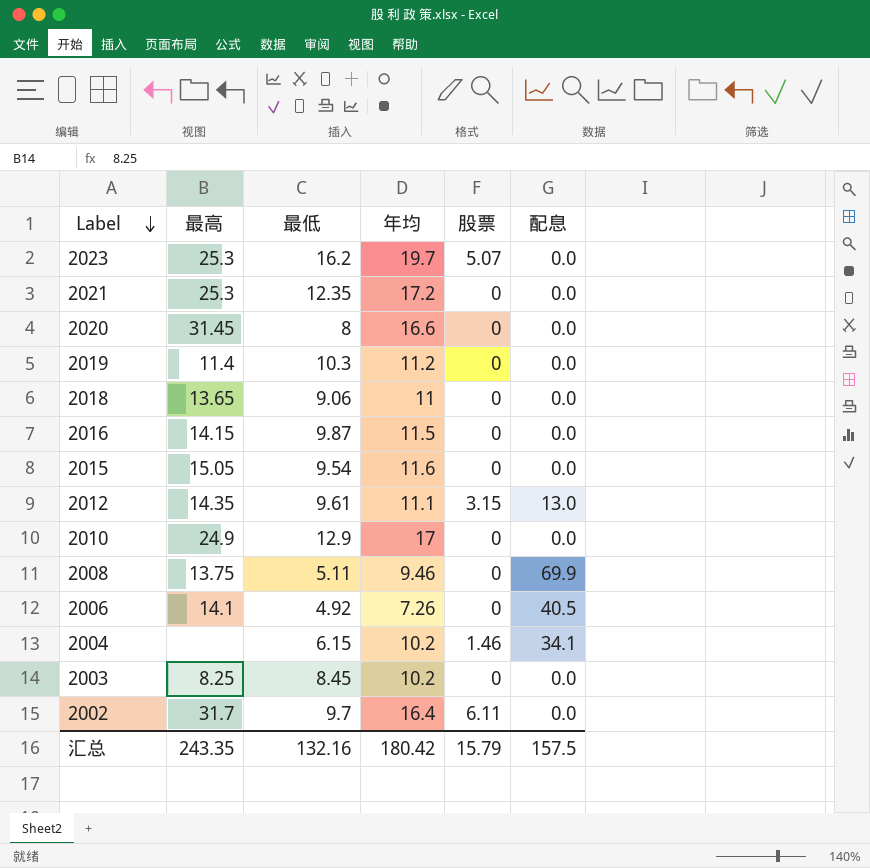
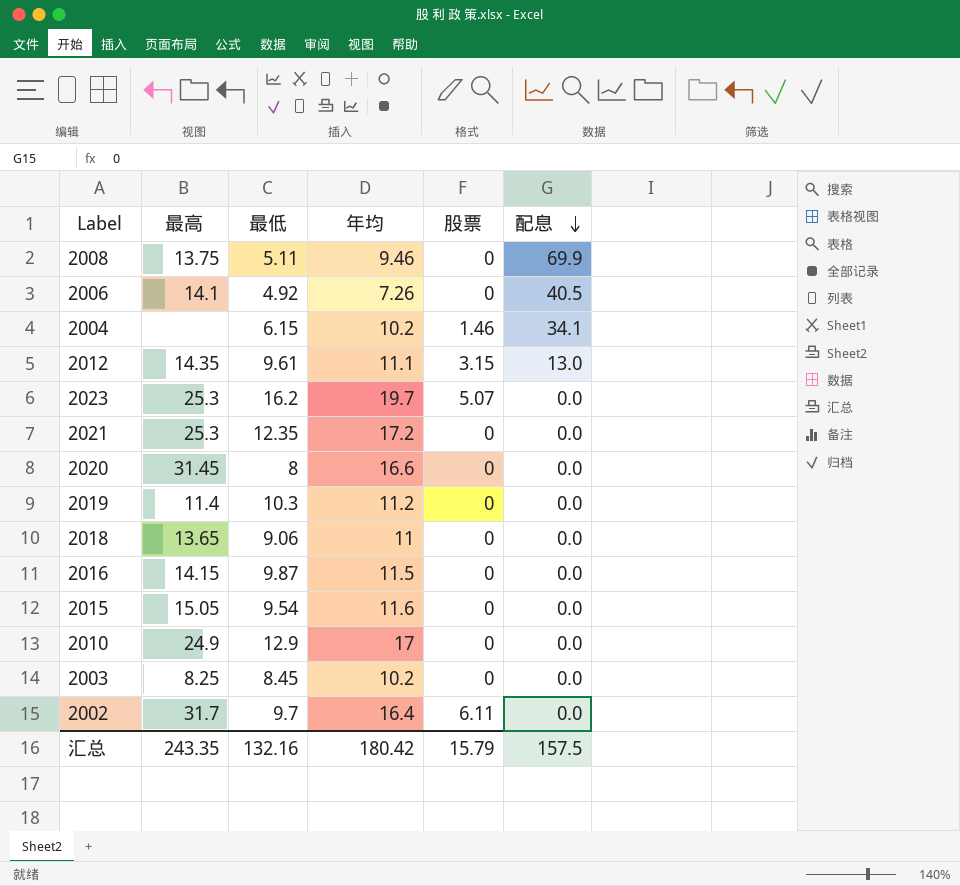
row order: Label descending -> 配息 descending

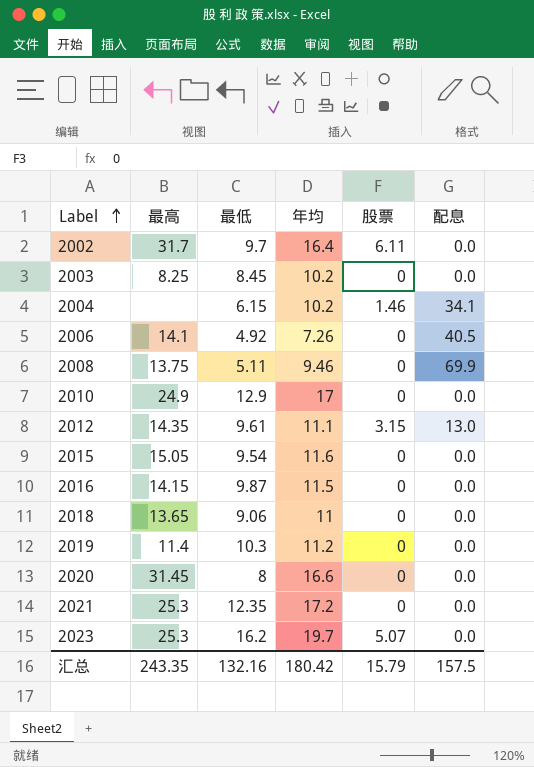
row order: 配息 descending -> Label ascending

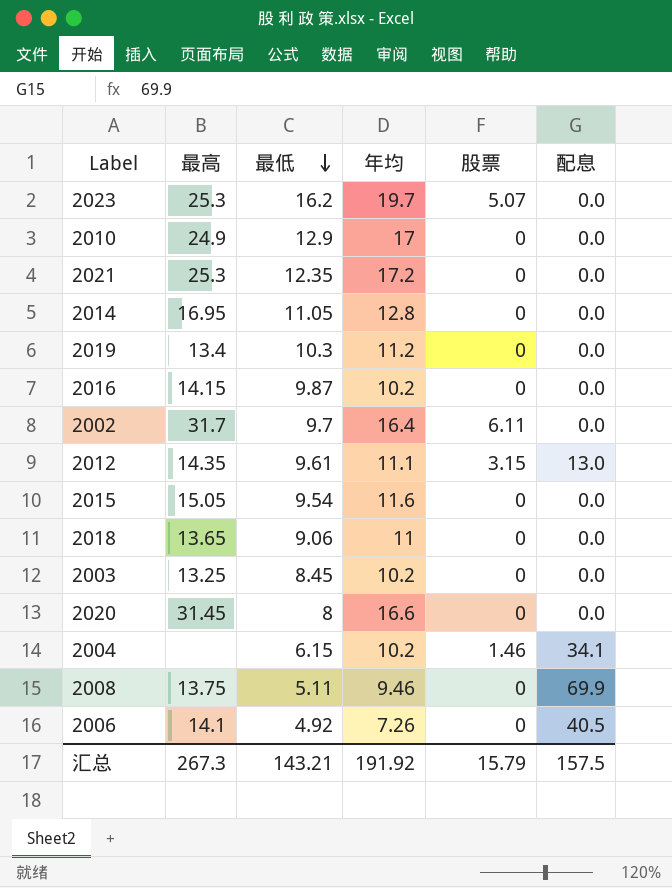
row order: Label ascending -> 最低 descending
row 2014: none -> 16.95 | 11.05 | 12.8 | 0 | 0.0
2019 | 最高: 11.4 -> 13.4
2016 | 年均: 11.5 -> 10.2
2003 | 最高: 8.25 -> 13.25
汇总 | 最高: 243.35 -> 267.3
汇总 | 最低: 132.16 -> 143.21
汇总 | 年均: 180.42 -> 191.92

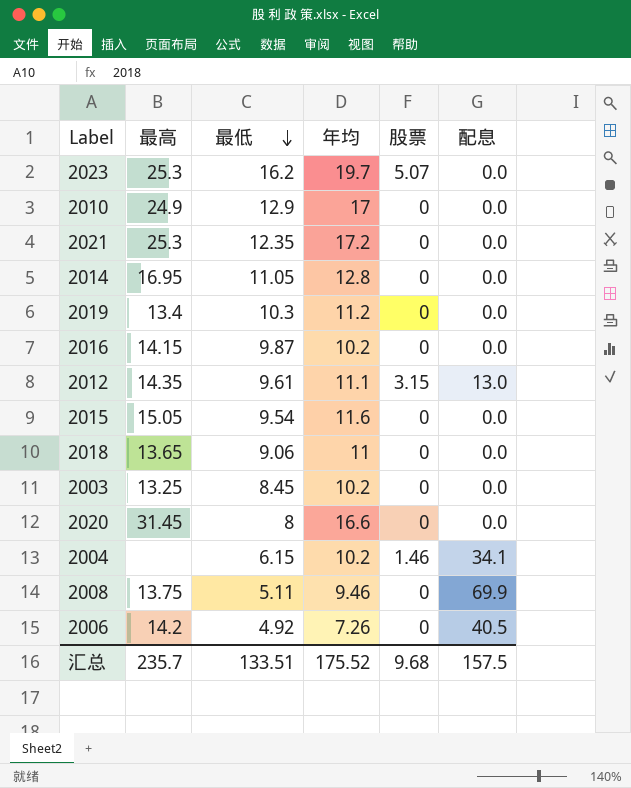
row 2002: 31.7 | 9.7 | 16.4 | 6.11 | 0.0 -> none
2006 | 最高: 14.1 -> 14.2
汇总 | 最高: 267.3 -> 235.7
汇总 | 最低: 143.21 -> 133.51
汇总 | 年均: 191.92 -> 175.52
汇总 | 股票: 15.79 -> 9.68

